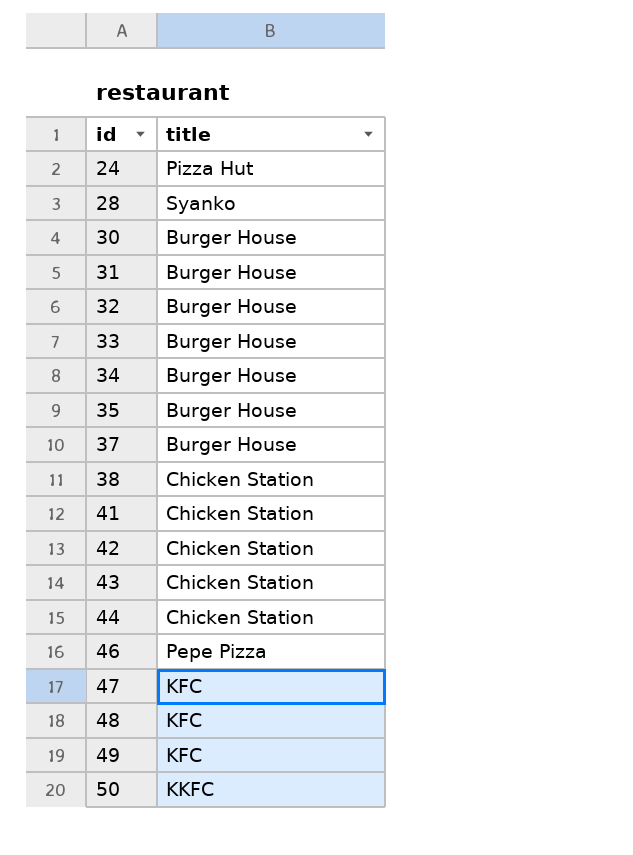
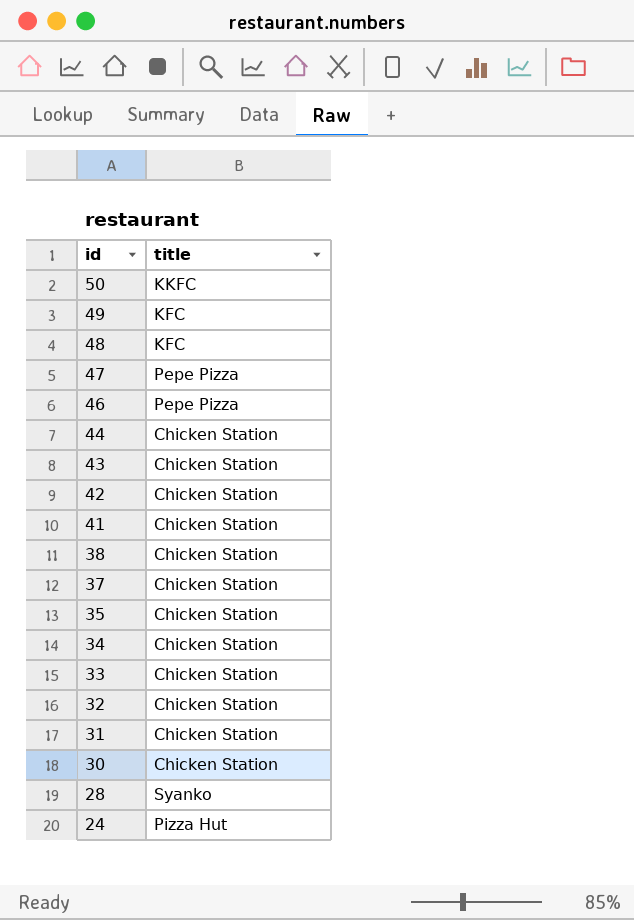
row order: id ascending -> id descending
47 | title: KFC -> Pepe Pizza
37 | title: Burger House -> Chicken Station
35 | title: Burger House -> Chicken Station
34 | title: Burger House -> Chicken Station
33 | title: Burger House -> Chicken Station
32 | title: Burger House -> Chicken Station
31 | title: Burger House -> Chicken Station
30 | title: Burger House -> Chicken Station

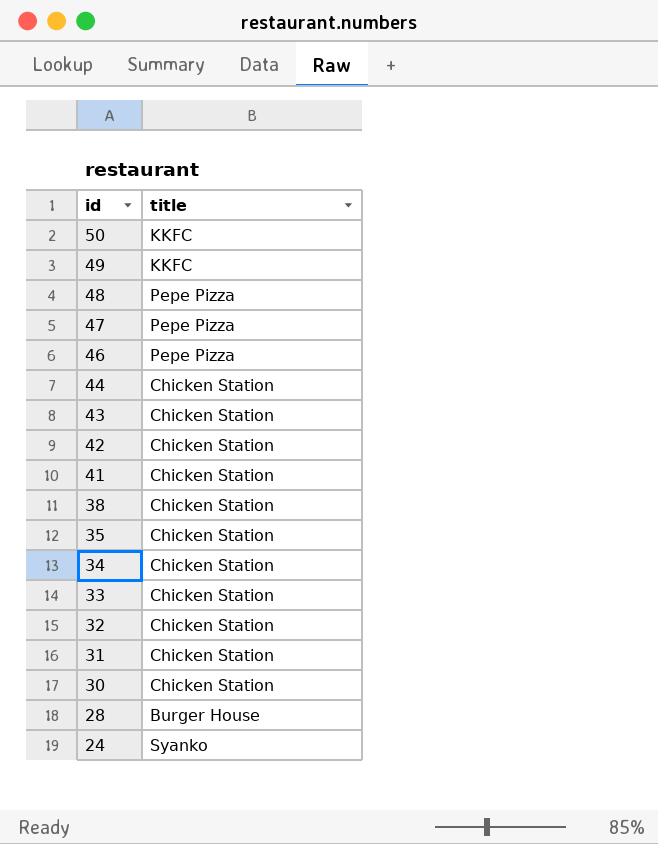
row 37: Chicken Station -> none
49 | title: KFC -> KKFC
48 | title: KFC -> Pepe Pizza
28 | title: Syanko -> Burger House
24 | title: Pizza Hut -> Syanko

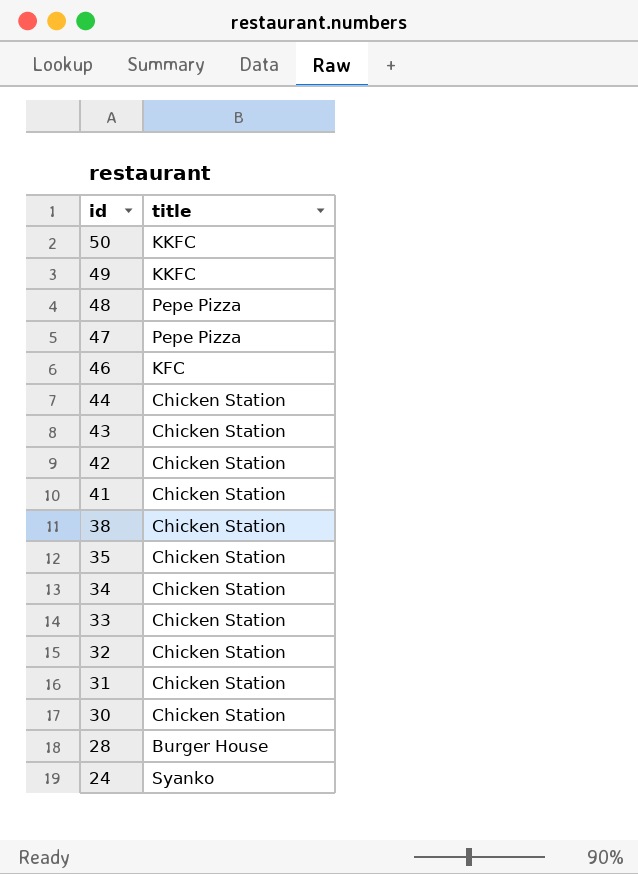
46 | title: Pepe Pizza -> KFC

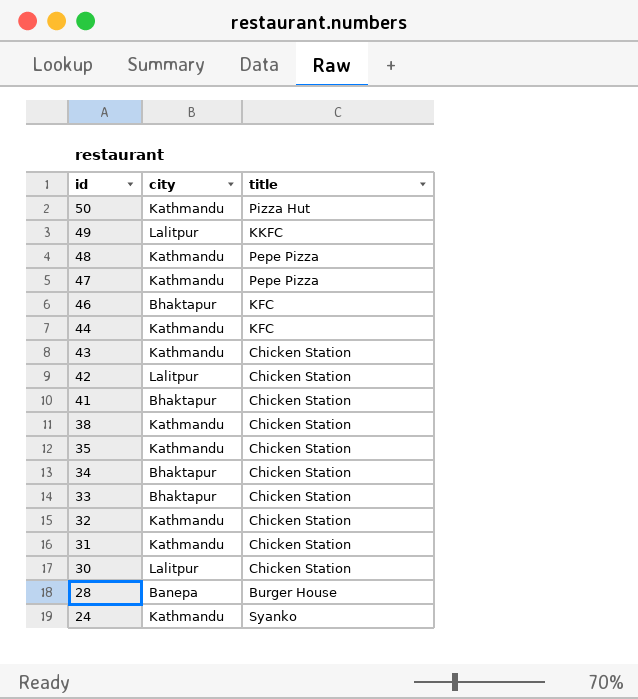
column city | position: none -> 2
50 | title: KKFC -> Pizza Hut
44 | title: Chicken Station -> KFC

